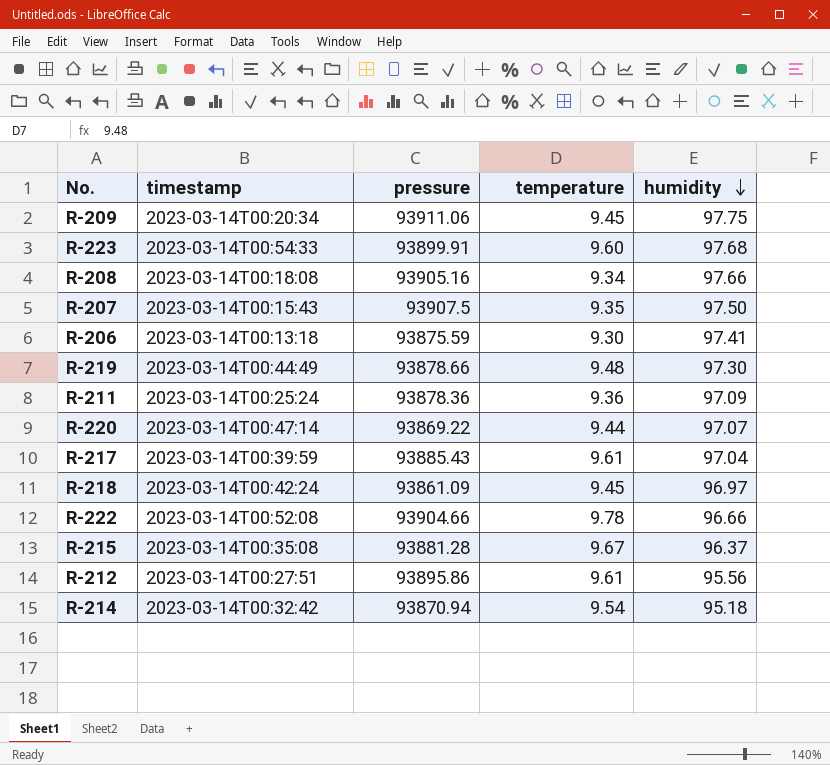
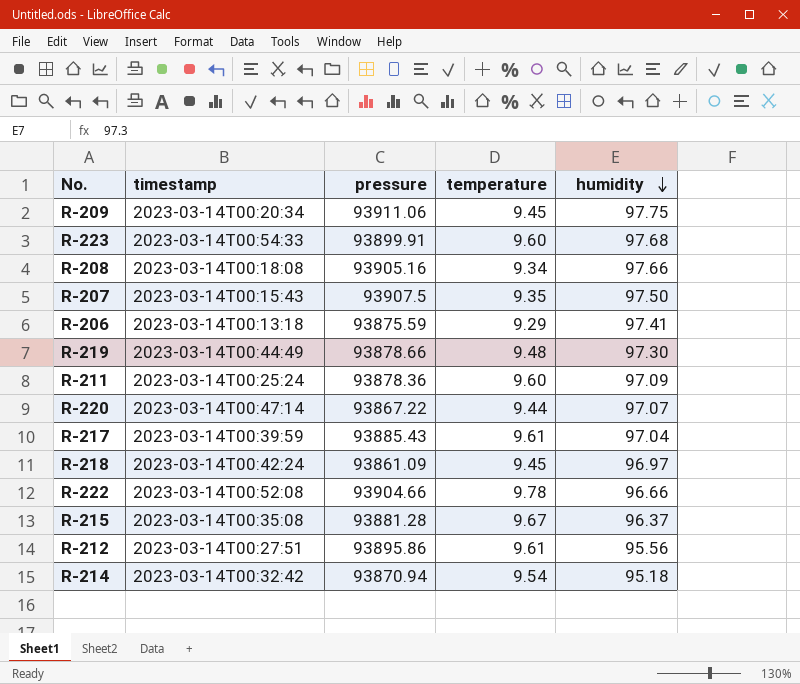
R-206 | temperature: 9.30 -> 9.29
R-211 | temperature: 9.36 -> 9.60
R-220 | pressure: 93869.22 -> 93867.22

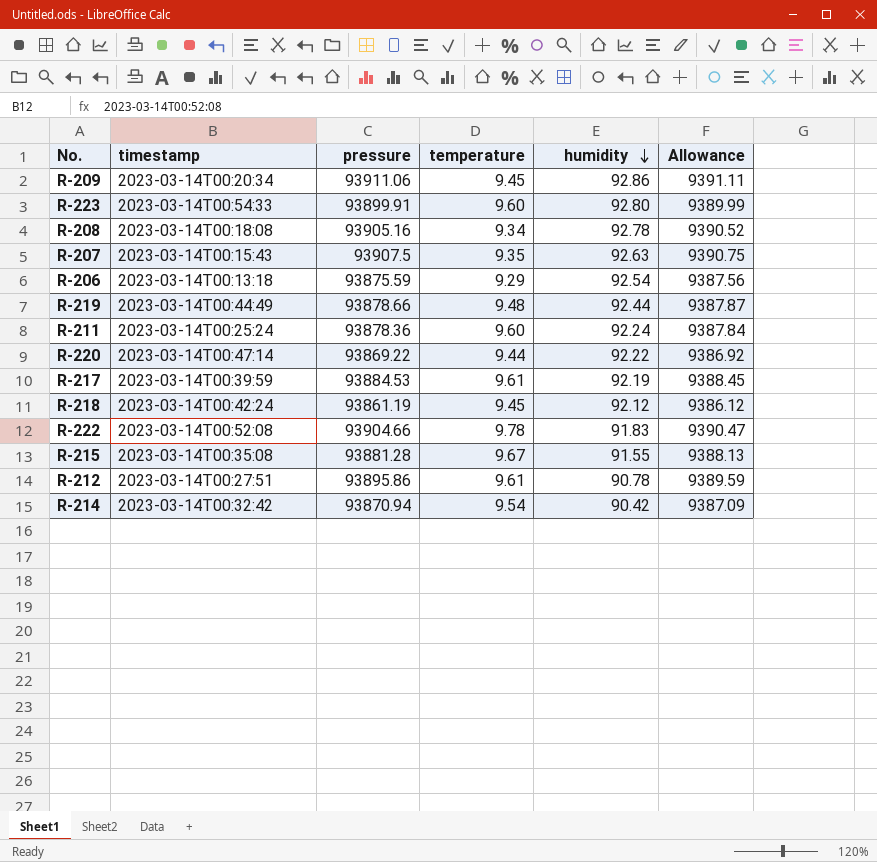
column Allowance | formula: none -> [pressure] * 0.1
R-209 | humidity: 97.75 -> 92.86
R-223 | humidity: 97.68 -> 92.80
R-208 | humidity: 97.66 -> 92.78
R-207 | humidity: 97.50 -> 92.63
R-206 | humidity: 97.41 -> 92.54
R-219 | humidity: 97.30 -> 92.44
R-211 | humidity: 97.09 -> 92.24
R-220 | pressure: 93867.22 -> 93869.22
R-220 | humidity: 97.07 -> 92.22
R-217 | pressure: 93885.43 -> 93884.53
R-217 | humidity: 97.04 -> 92.19
R-218 | pressure: 93861.09 -> 93861.19
R-218 | humidity: 96.97 -> 92.12
R-222 | humidity: 96.66 -> 91.83
R-215 | humidity: 96.37 -> 91.55
R-212 | humidity: 95.56 -> 90.78
R-214 | humidity: 95.18 -> 90.42

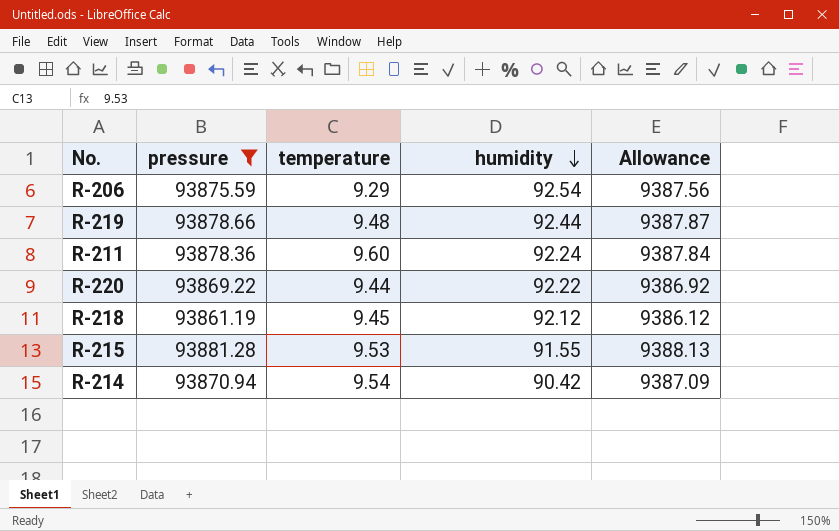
filter: none -> pressure <= 93881.28
column timestamp | position: 2 -> none
R-215 | temperature: 9.67 -> 9.53

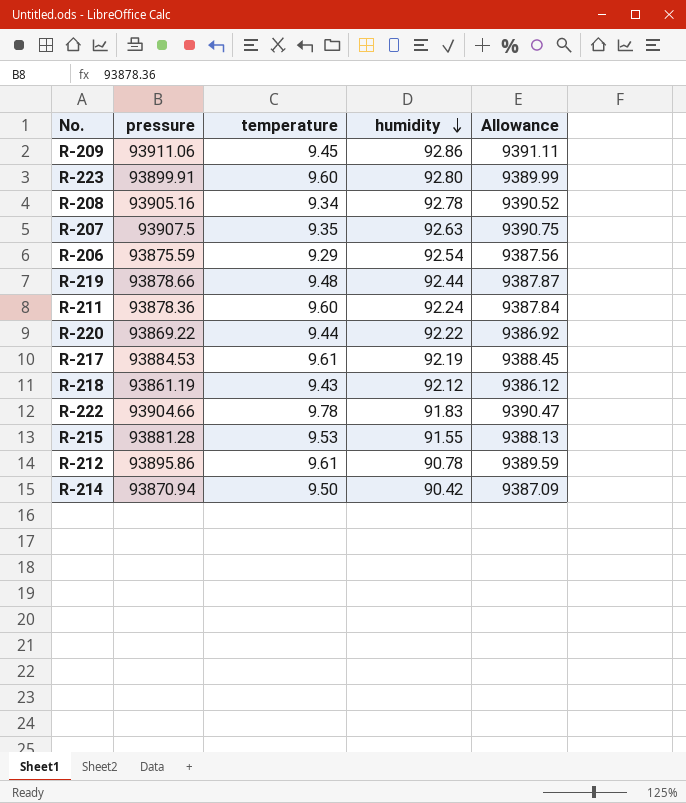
filter: pressure <= 93881.28 -> none
R-218 | temperature: 9.45 -> 9.43
R-214 | temperature: 9.54 -> 9.50

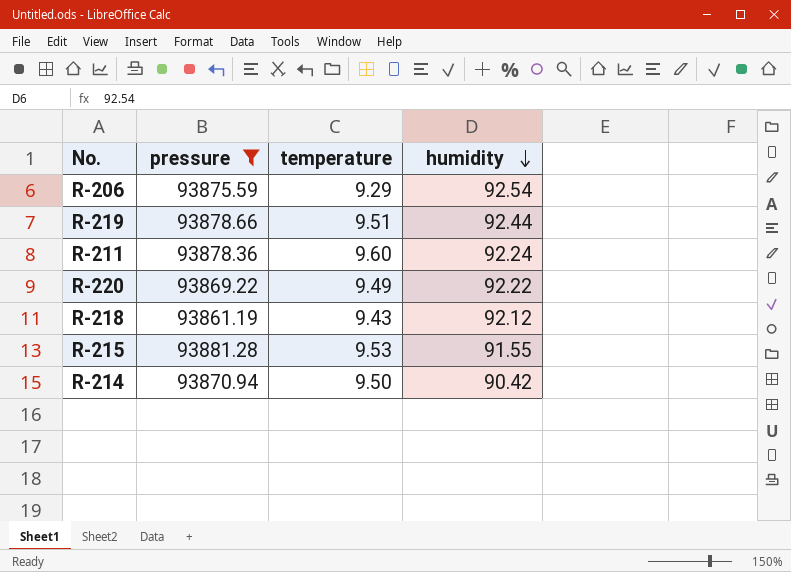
filter: none -> pressure <= 93881.28
column Allowance | formula: [pressure] * 0.1 -> none
R-219 | temperature: 9.48 -> 9.51
R-220 | temperature: 9.44 -> 9.49

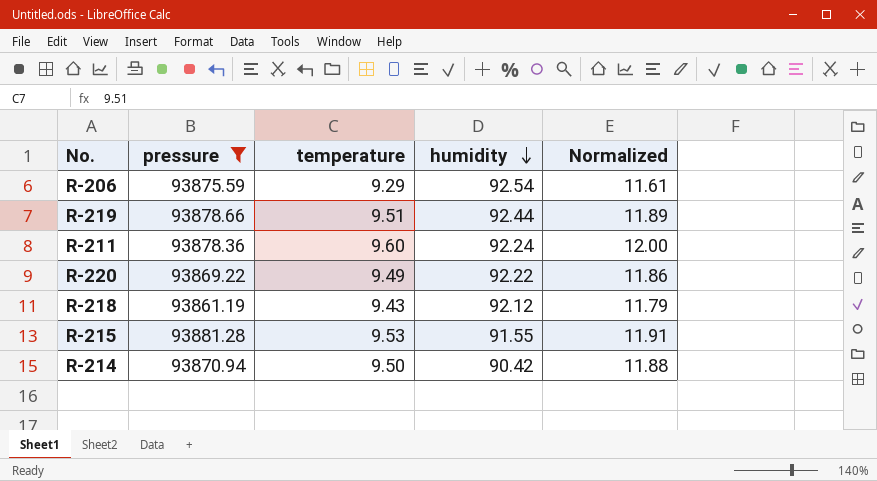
column Normalized | formula: none -> [temperature] * 1.25

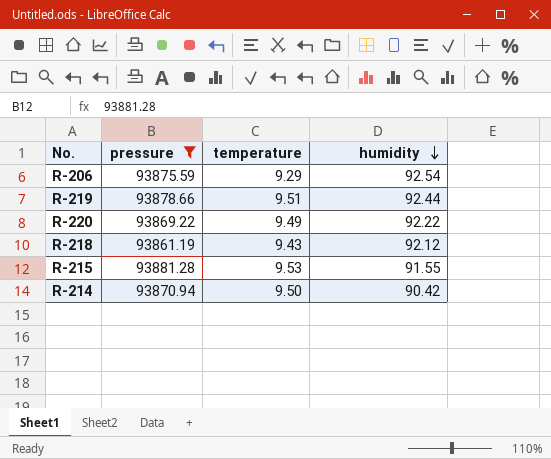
column Normalized | formula: [temperature] * 1.25 -> none
row R-211: 93878.36 | 9.60 | 92.24 | 12.00 -> none

